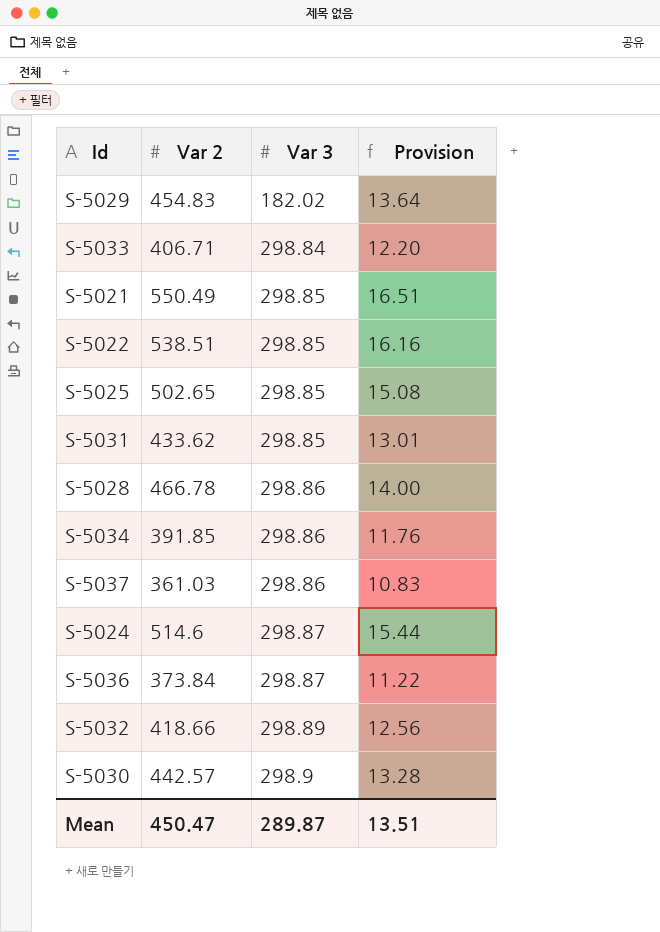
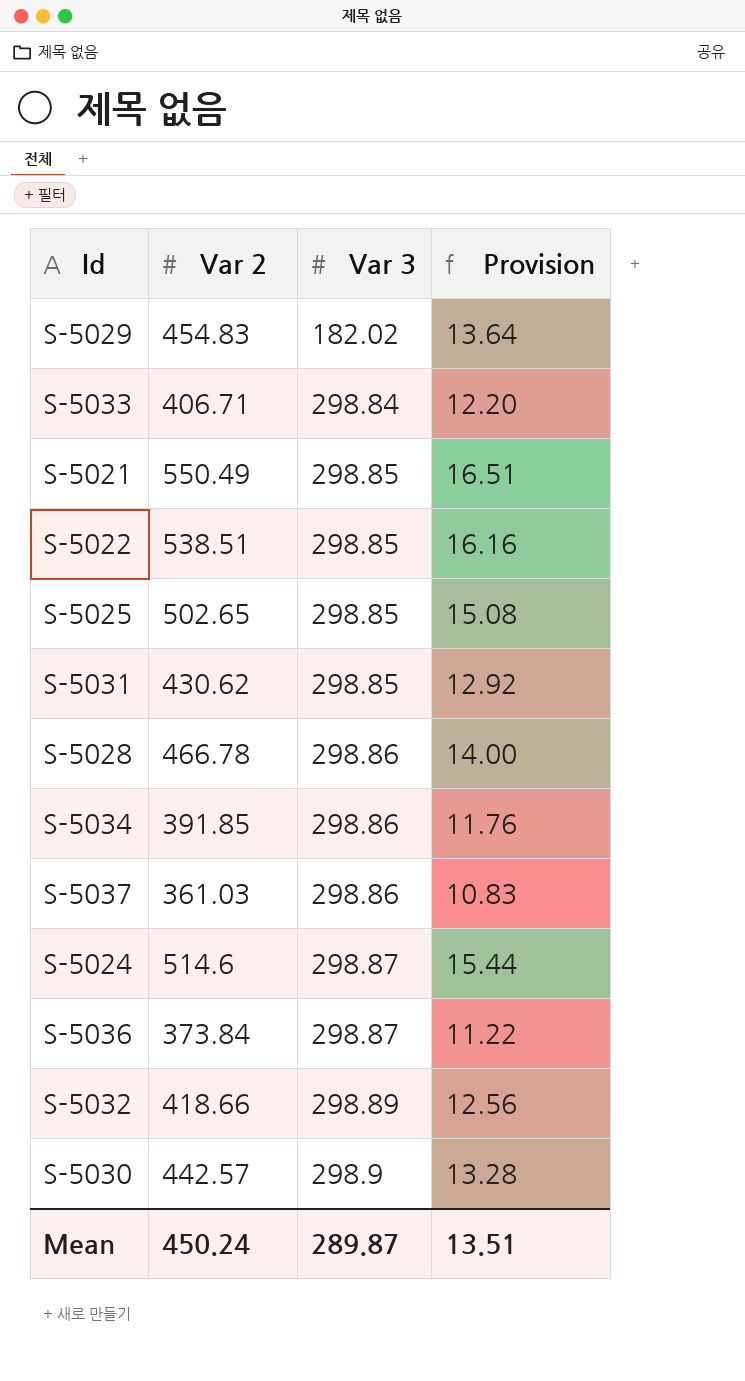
S-5031 | Var 2: 433.62 -> 430.62
S-5031 | Provision: 13.01 -> 12.92
Mean | Var 2: 450.47 -> 450.24

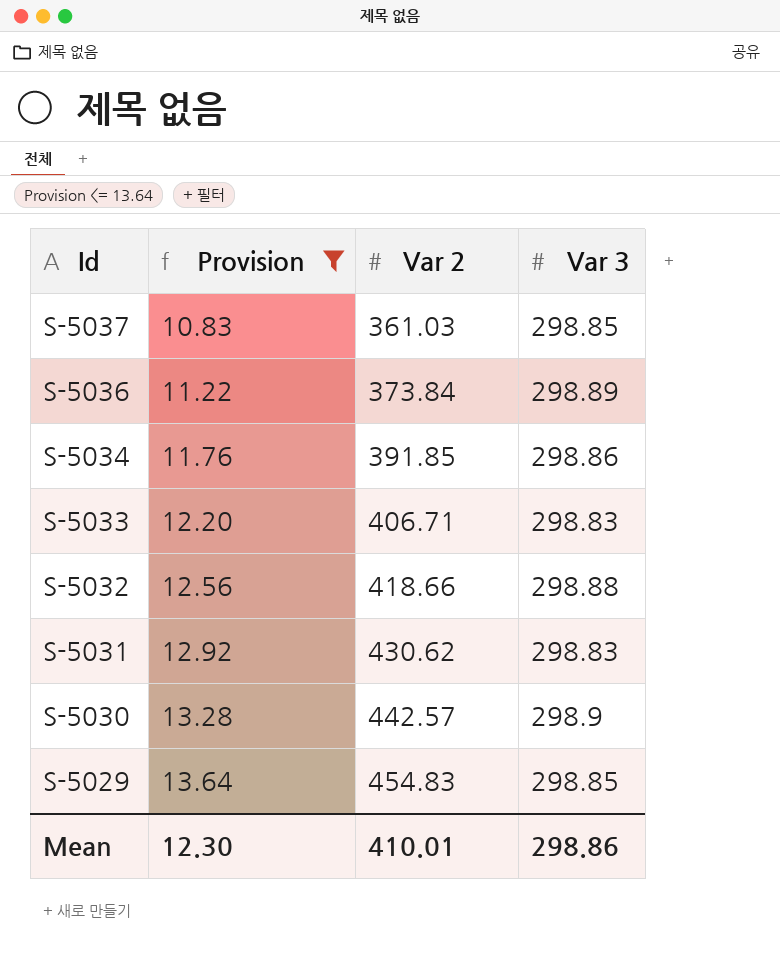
filter: none -> Provision <= 13.64
row order: Var 3 ascending -> Id descending
column Provision | position: 4 -> 2
S-5037 | Var 3: 298.86 -> 298.85
S-5036 | Var 3: 298.87 -> 298.89
S-5033 | Var 3: 298.84 -> 298.83
S-5032 | Var 3: 298.89 -> 298.88
S-5031 | Var 3: 298.85 -> 298.83
S-5029 | Var 3: 182.02 -> 298.85
Mean | Provision: 13.51 -> 12.30
Mean | Var 2: 450.24 -> 410.01
Mean | Var 3: 289.87 -> 298.86

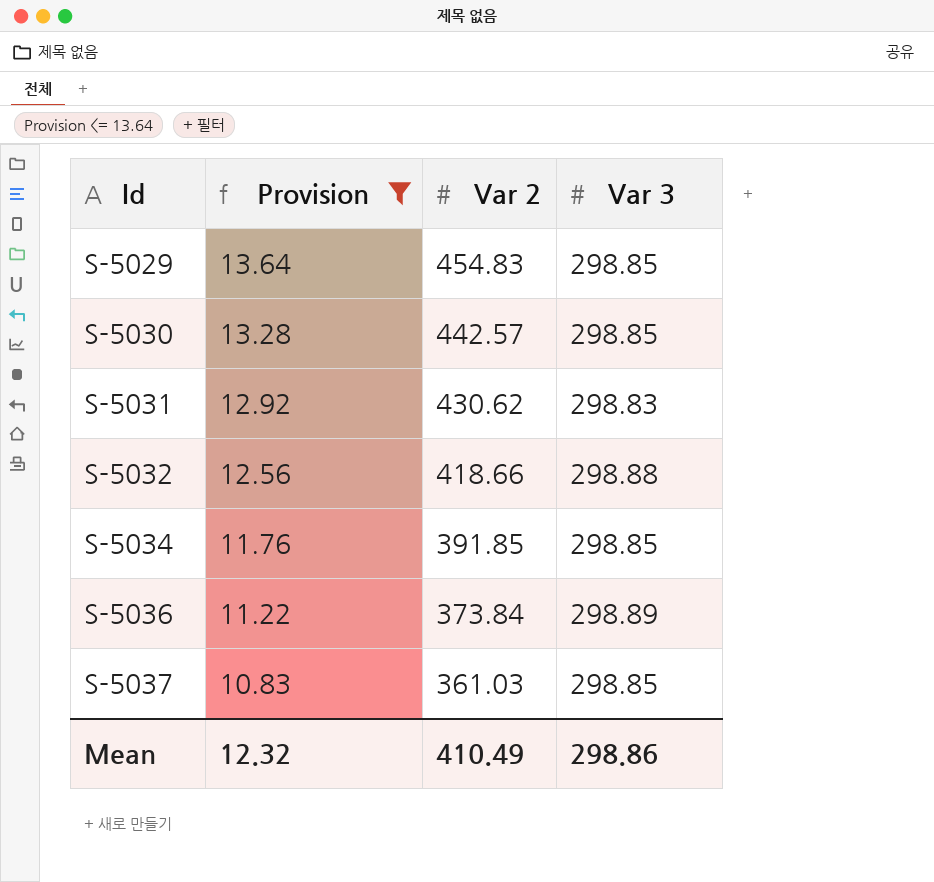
row order: Id descending -> Id ascending
row S-5033: 12.20 | 406.71 | 298.83 -> none
S-5030 | Var 3: 298.9 -> 298.85
S-5034 | Var 3: 298.86 -> 298.85
Mean | Provision: 12.30 -> 12.32
Mean | Var 2: 410.01 -> 410.49

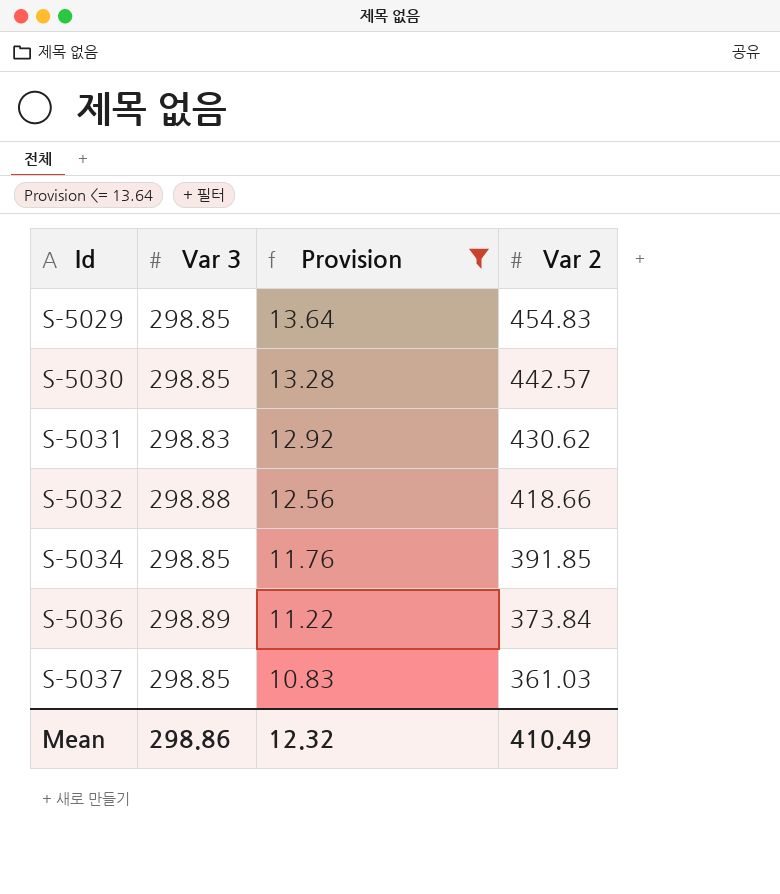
column Var 3 | position: 4 -> 2

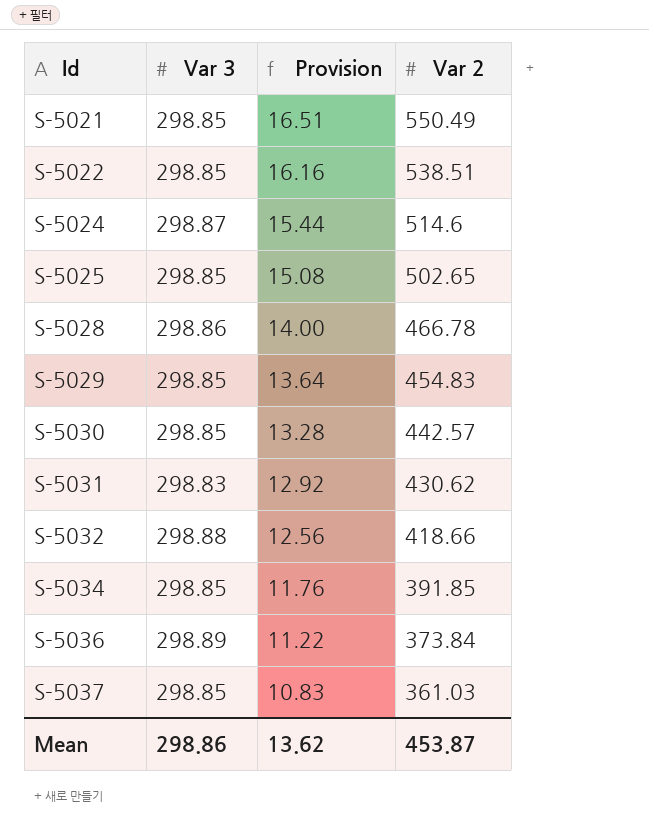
filter: Provision <= 13.64 -> none
Mean | Provision: 12.32 -> 13.62
Mean | Var 2: 410.49 -> 453.87

